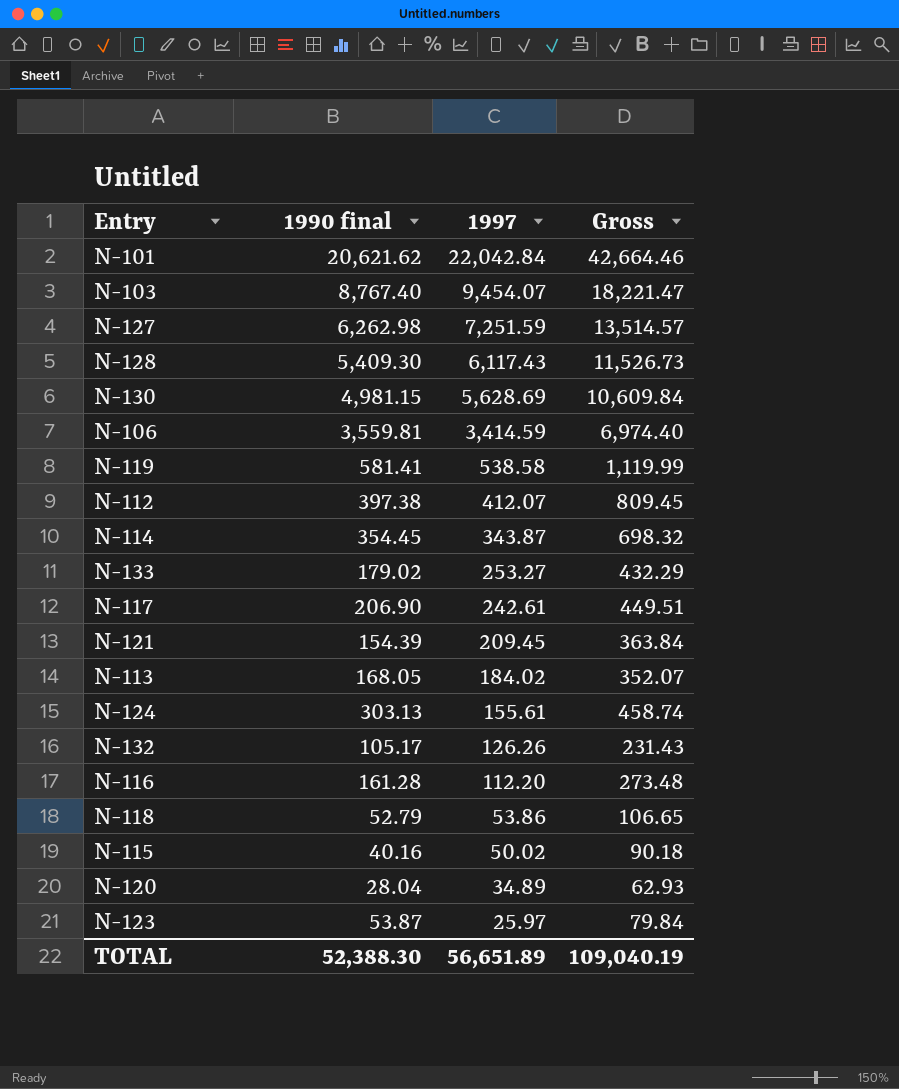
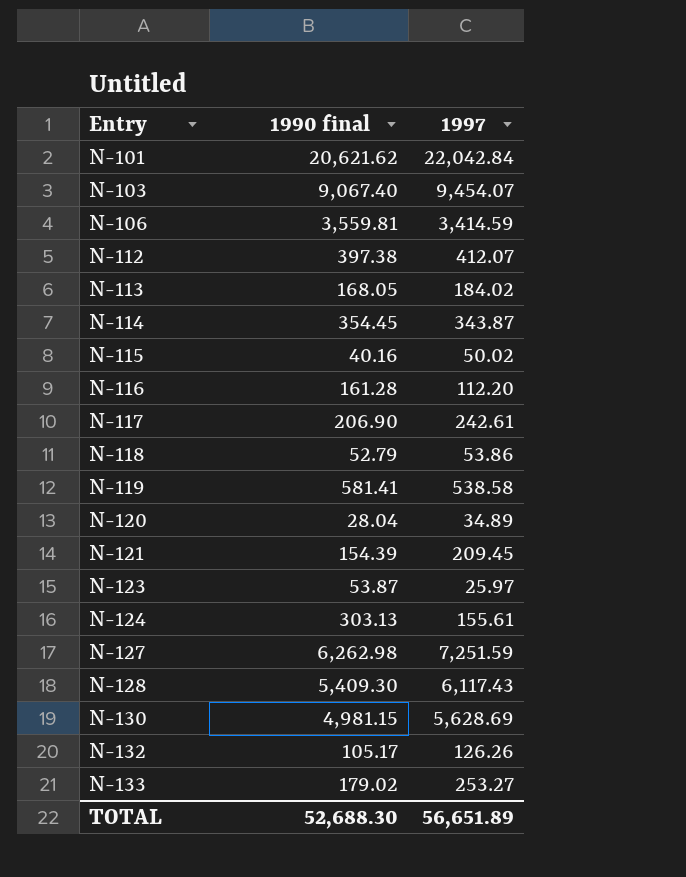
row order: 1997 descending -> Entry ascending
column Gross | formula: [1990 final] + [1997] -> none
N-103 | 1990 final: 8,767.40 -> 9,067.40
TOTAL | 1990 final: 52,388.30 -> 52,688.30

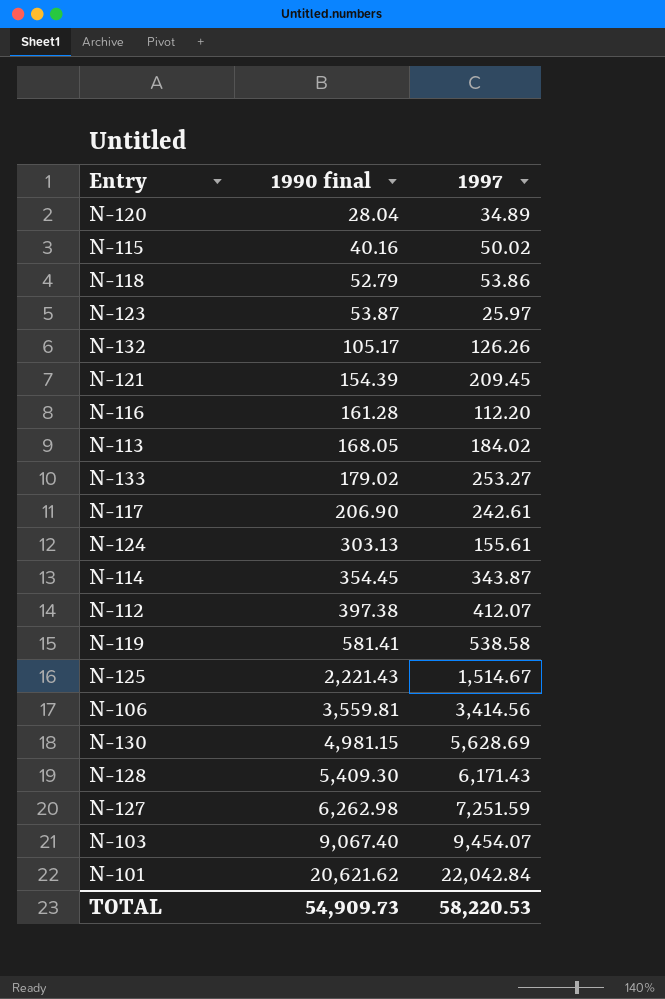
row order: Entry ascending -> 1990 final ascending
row N-125: none -> 2,221.43 | 1,514.67
N-106 | 1997: 3,414.59 -> 3,414.56
N-128 | 1997: 6,117.43 -> 6,171.43
TOTAL | 1990 final: 52,688.30 -> 54,909.73
TOTAL | 1997: 56,651.89 -> 58,220.53

